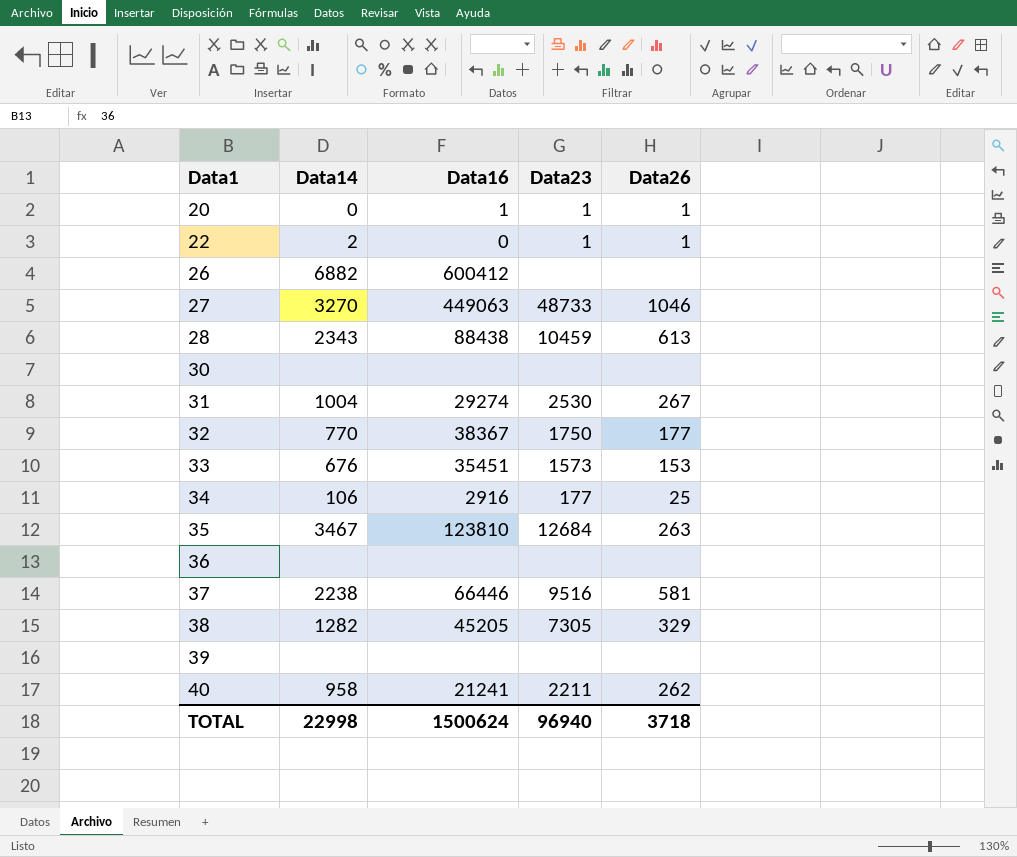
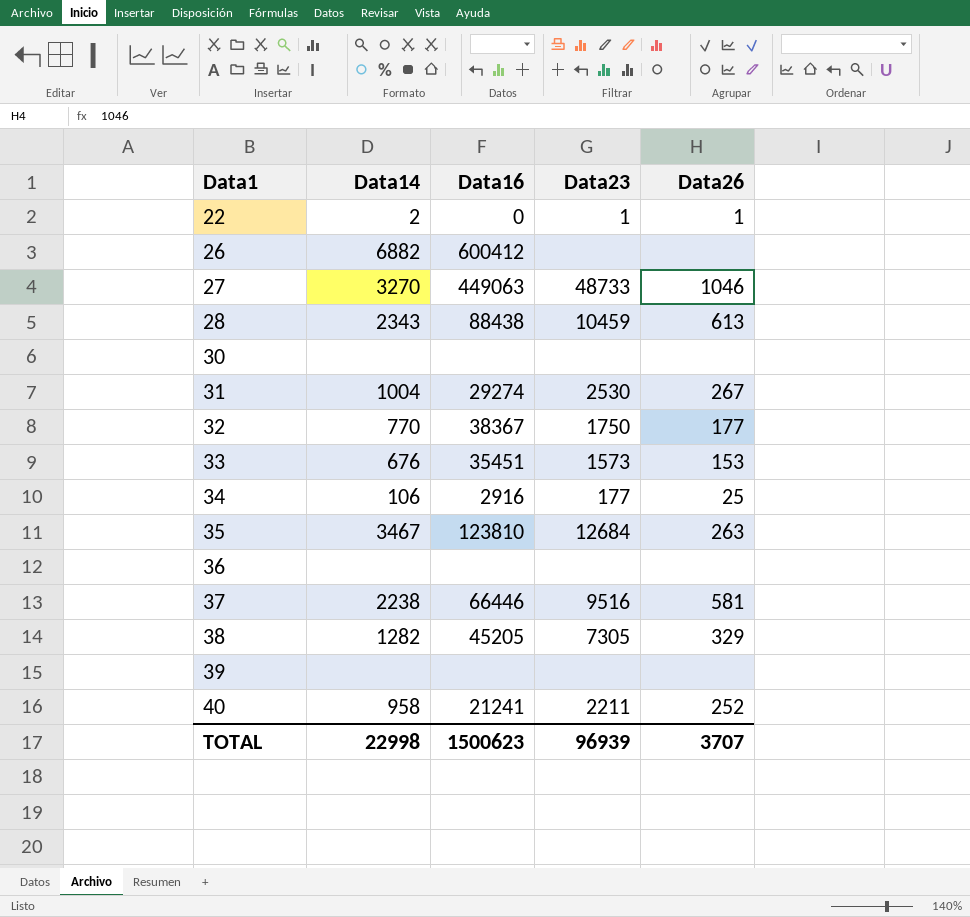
row 20: 0 | 1 | 1 | 1 -> none
40 | Data26: 262 -> 252
TOTAL | Data16: 1500624 -> 1500623
TOTAL | Data23: 96940 -> 96939
TOTAL | Data26: 3718 -> 3707

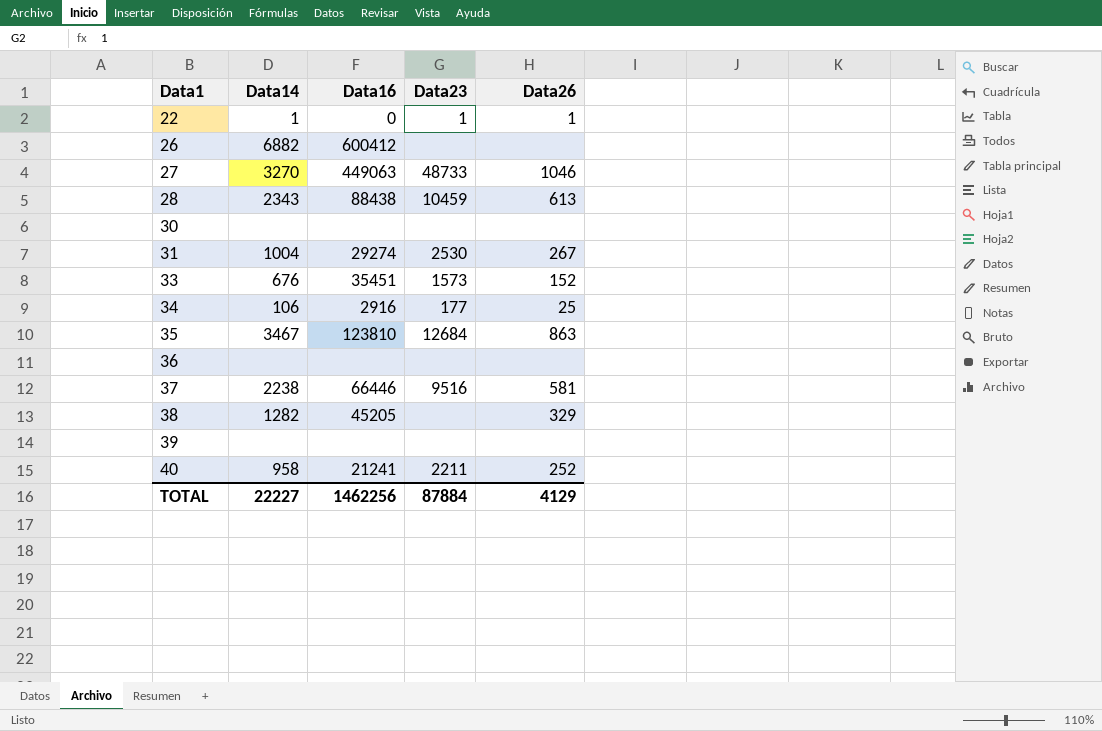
row 32: 770 | 38367 | 1750 | 177 -> none
22 | Data14: 2 -> 1
33 | Data26: 153 -> 152
35 | Data26: 263 -> 863
38 | Data23: 7305 -> none
TOTAL | Data14: 22998 -> 22227
TOTAL | Data16: 1500623 -> 1462256
TOTAL | Data23: 96939 -> 87884
TOTAL | Data26: 3707 -> 4129

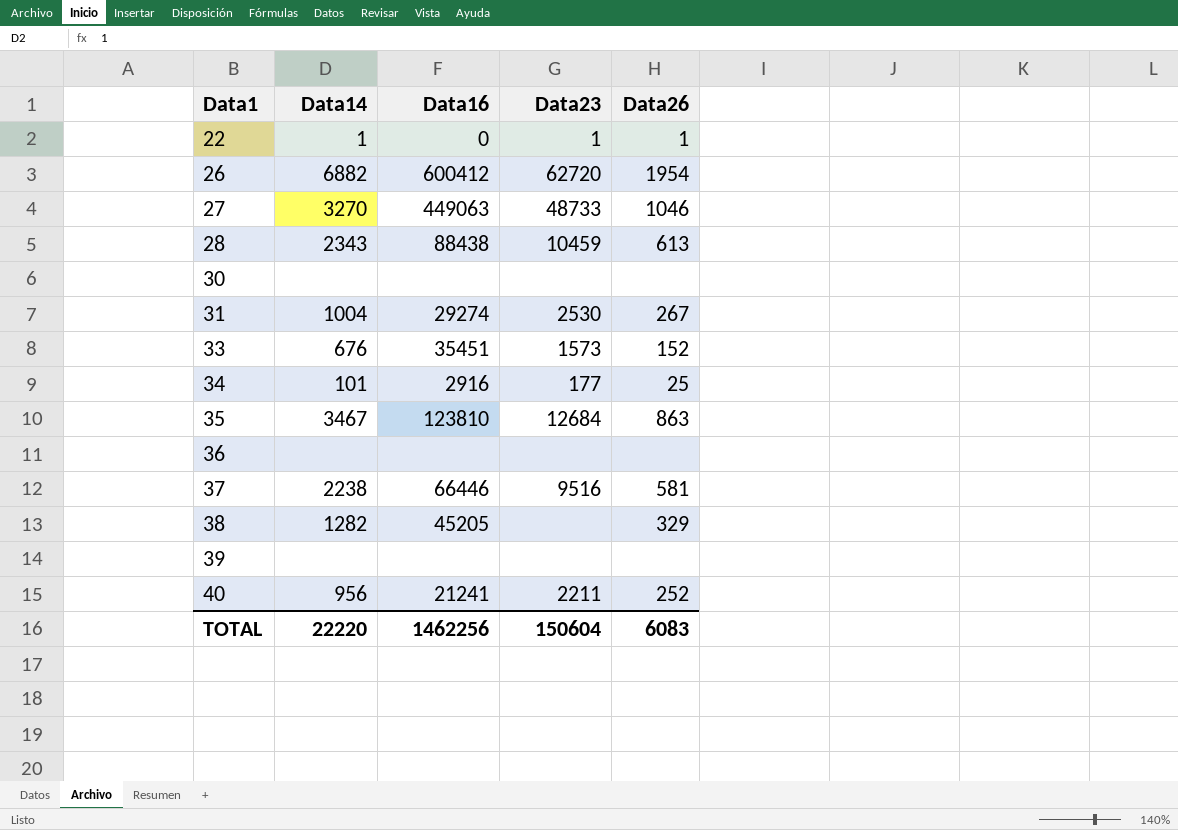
26 | Data23: none -> 62720
26 | Data26: none -> 1954
34 | Data14: 106 -> 101
40 | Data14: 958 -> 956
TOTAL | Data14: 22227 -> 22220
TOTAL | Data23: 87884 -> 150604
TOTAL | Data26: 4129 -> 6083

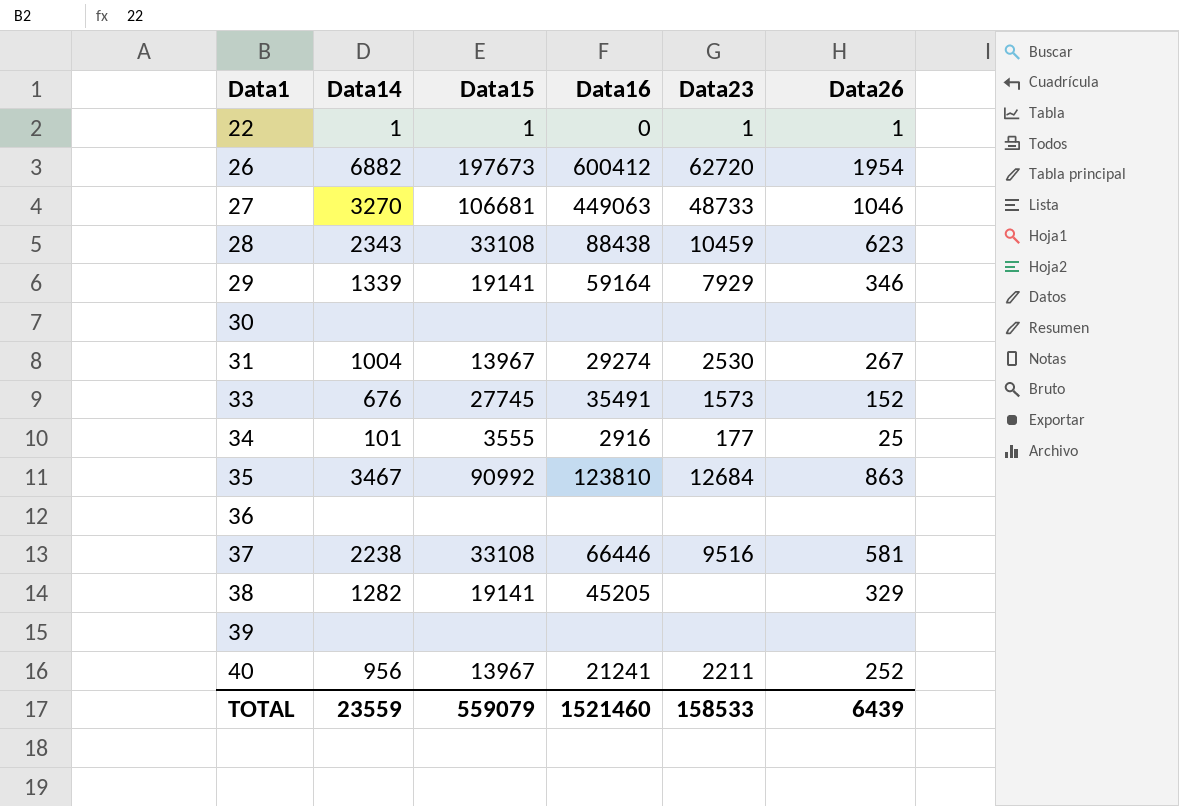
column Data15 | position: none -> 3
28 | Data26: 613 -> 623
row 29: none -> 1339 | 19141 | 59164 | 7929 | 346
33 | Data16: 35451 -> 35491
TOTAL | Data14: 22220 -> 23559
TOTAL | Data16: 1462256 -> 1521460
TOTAL | Data23: 150604 -> 158533
TOTAL | Data26: 6083 -> 6439

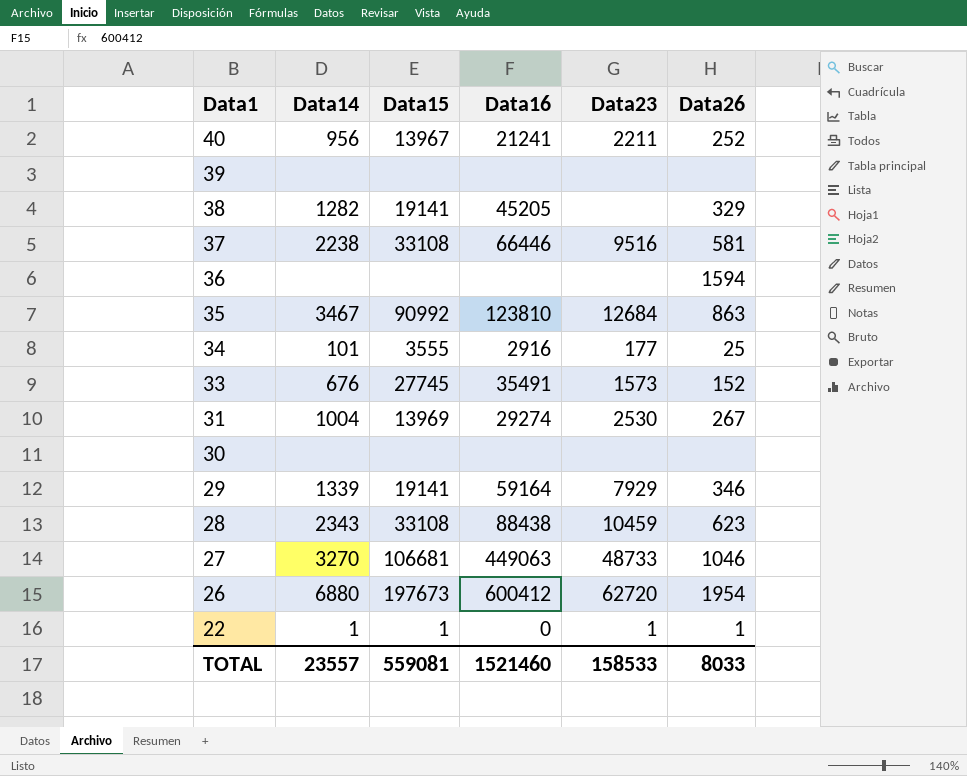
row order: Data1 ascending -> Data1 descending
36 | Data26: none -> 1594
31 | Data15: 13967 -> 13969
26 | Data14: 6882 -> 6880
TOTAL | Data14: 23559 -> 23557
TOTAL | Data15: 559079 -> 559081
TOTAL | Data26: 6439 -> 8033

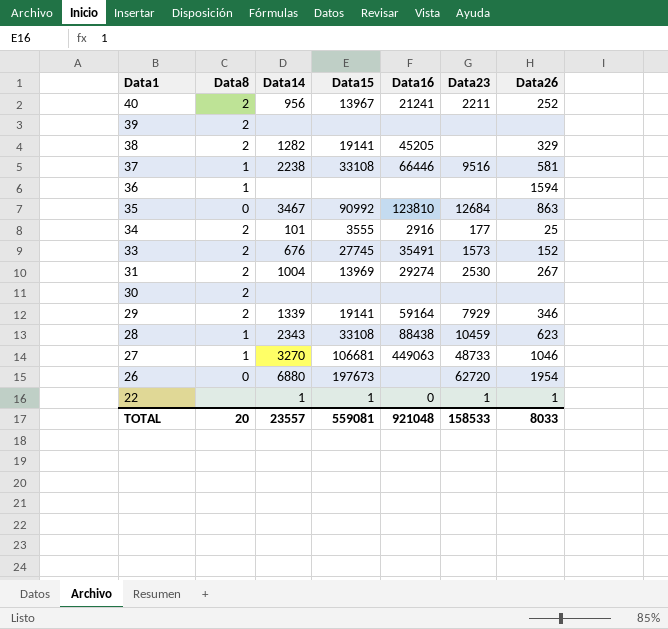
column Data8 | position: none -> 2
26 | Data16: 600412 -> none
TOTAL | Data16: 1521460 -> 921048

